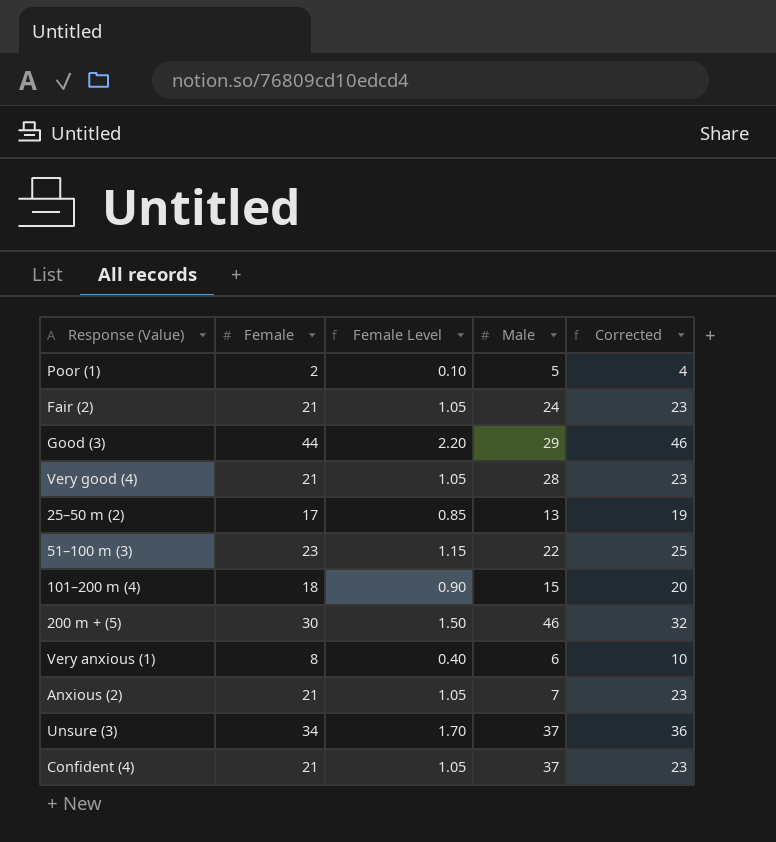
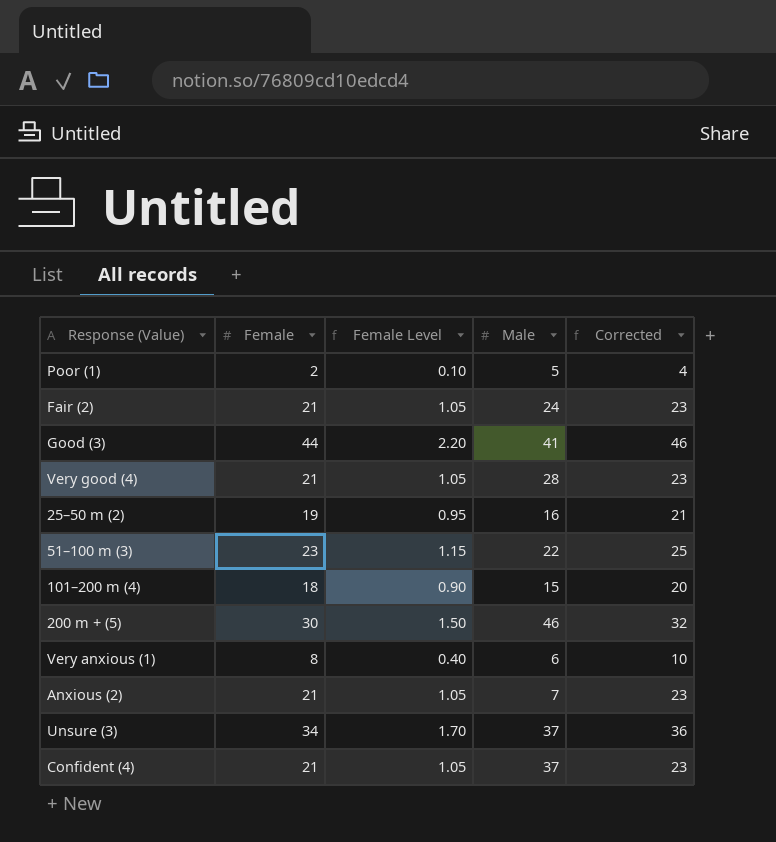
Good (3) | Male: 29 -> 41
25–50 m (2) | Female: 17 -> 19
25–50 m (2) | Female Level: 0.85 -> 0.95
25–50 m (2) | Male: 13 -> 16
25–50 m (2) | Corrected: 19 -> 21

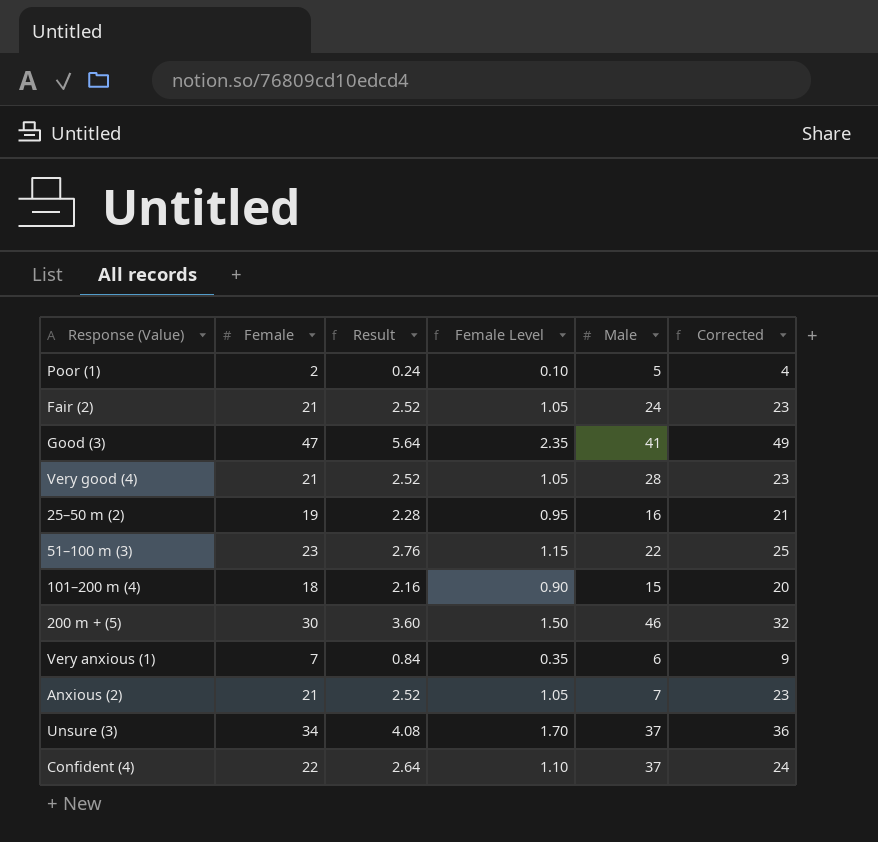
column Result | formula: none -> [Female] * 0.12
Good (3) | Female: 44 -> 47
Good (3) | Female Level: 2.20 -> 2.35
Good (3) | Corrected: 46 -> 49
Very anxious (1) | Female: 8 -> 7
Very anxious (1) | Female Level: 0.40 -> 0.35
Very anxious (1) | Corrected: 10 -> 9
Confident (4) | Female: 21 -> 22
Confident (4) | Female Level: 1.05 -> 1.10
Confident (4) | Corrected: 23 -> 24

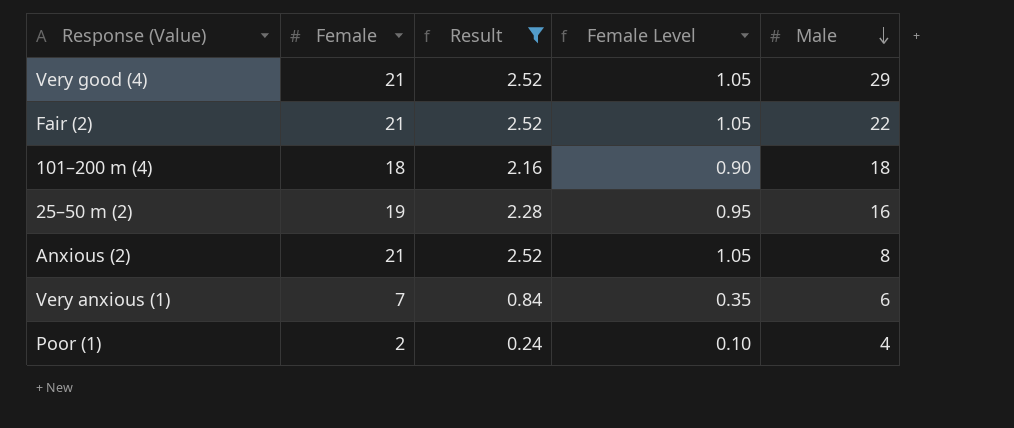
filter: none -> Result <= 2.52
row order: none -> Male descending
column Corrected | formula: [Female] + 2 -> none
Very good (4) | Male: 28 -> 29
Fair (2) | Male: 24 -> 22
101–200 m (4) | Male: 15 -> 18
Anxious (2) | Male: 7 -> 8
Poor (1) | Male: 5 -> 4

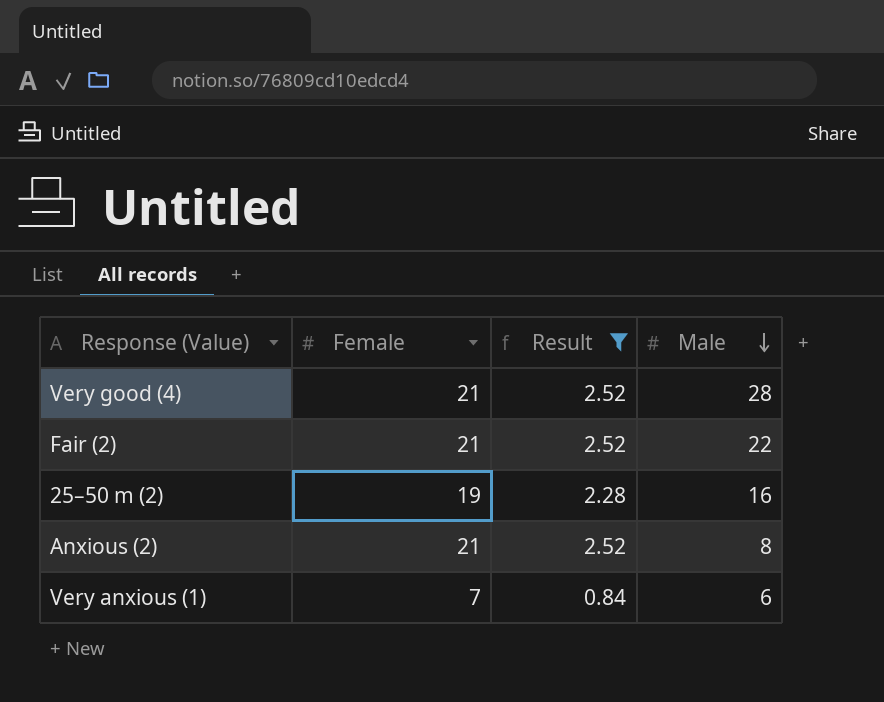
column Female Level | formula: [Female] * 0.05 -> none
row 101–200 m (4): 18 | 2.16 | 0.90 | 18 -> none
row Poor (1): 2 | 0.24 | 0.10 | 4 -> none
Very good (4) | Male: 29 -> 28

